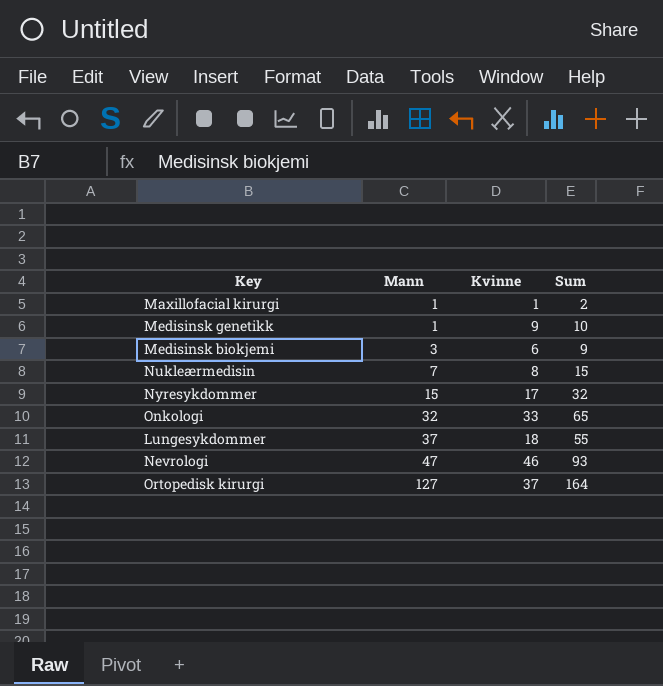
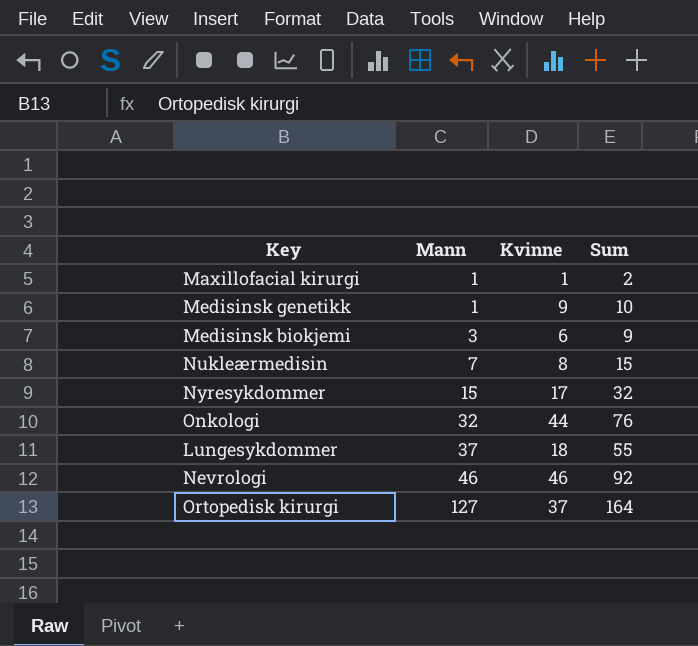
Onkologi | Kvinne: 33 -> 44
Onkologi | Sum: 65 -> 76
Nevrologi | Mann: 47 -> 46
Nevrologi | Sum: 93 -> 92

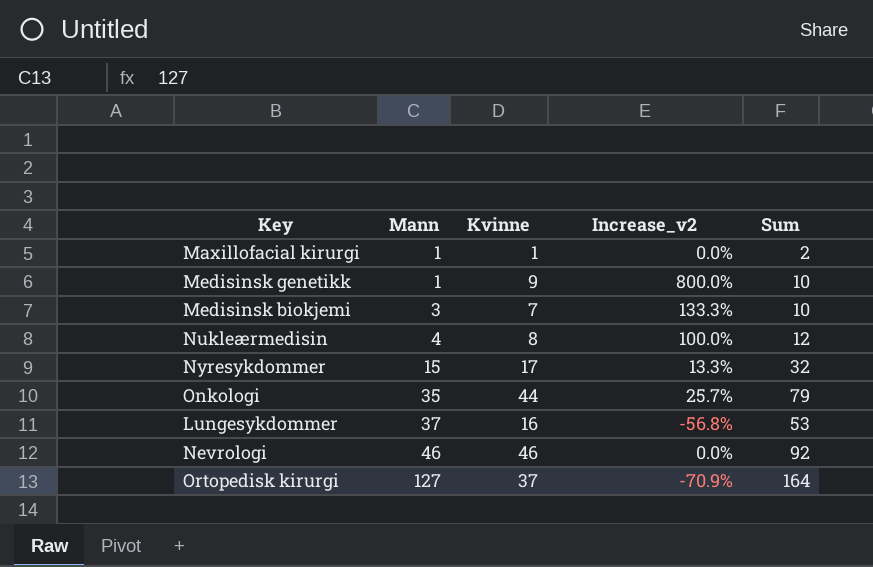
column Increase_v2 | formula: none -> ([Kvinne] - [Mann]) / [Mann]
Medisinsk biokjemi | Kvinne: 6 -> 7
Medisinsk biokjemi | Sum: 9 -> 10
Nukleærmedisin | Mann: 7 -> 4
Nukleærmedisin | Sum: 15 -> 12
Onkologi | Mann: 32 -> 35
Onkologi | Sum: 76 -> 79
Lungesykdommer | Kvinne: 18 -> 16
Lungesykdommer | Sum: 55 -> 53

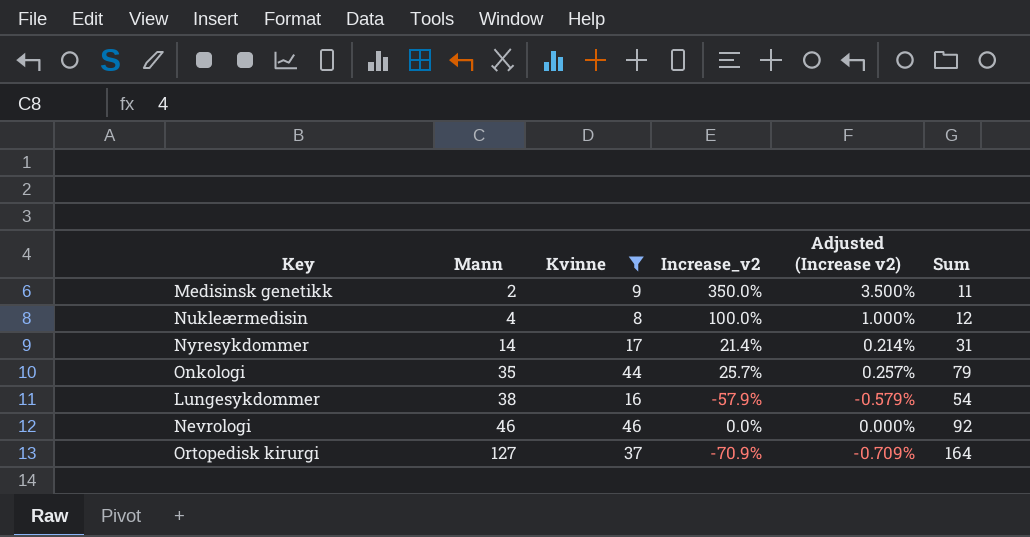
filter: none -> Kvinne >= 8
column Adjusted (Increase v2) | formula: none -> [Increase_v2] * 0.01
Medisinsk genetikk | Mann: 1 -> 2
Medisinsk genetikk | Increase_v2: 800.0% -> 350.0%
Medisinsk genetikk | Sum: 10 -> 11
Nyresykdommer | Mann: 15 -> 14
Nyresykdommer | Increase_v2: 13.3% -> 21.4%
Nyresykdommer | Sum: 32 -> 31
Lungesykdommer | Mann: 37 -> 38
Lungesykdommer | Increase_v2: -56.8% -> -57.9%
Lungesykdommer | Sum: 53 -> 54

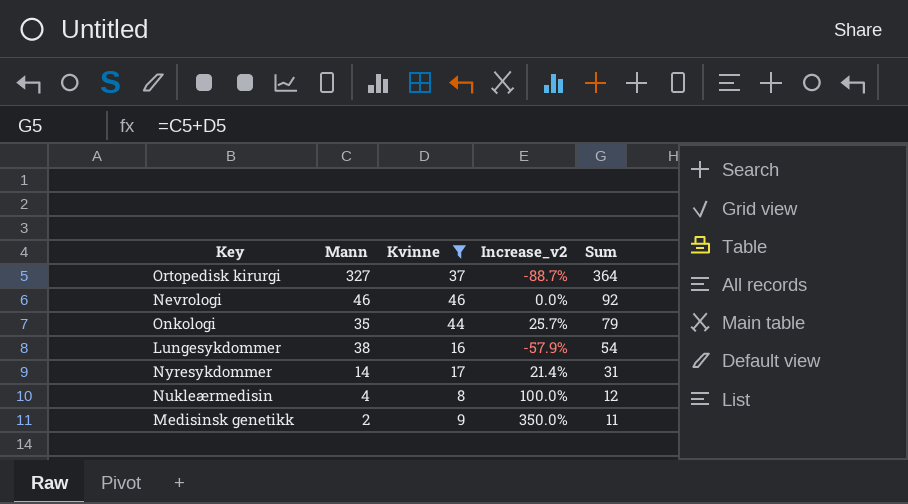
row order: Mann ascending -> Sum descending
column Adjusted (Increase v2) | formula: [Increase_v2] * 0.01 -> none
Ortopedisk kirurgi | Mann: 127 -> 327
Ortopedisk kirurgi | Increase_v2: -70.9% -> -88.7%
Ortopedisk kirurgi | Sum: 164 -> 364

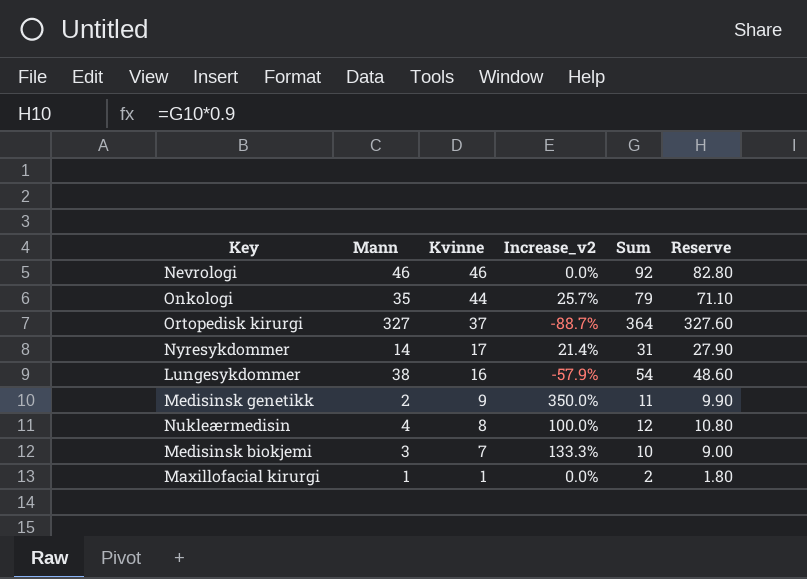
filter: Kvinne >= 8 -> none
row order: Sum descending -> Kvinne descending
column Reserve | formula: none -> [Sum] * 0.9

